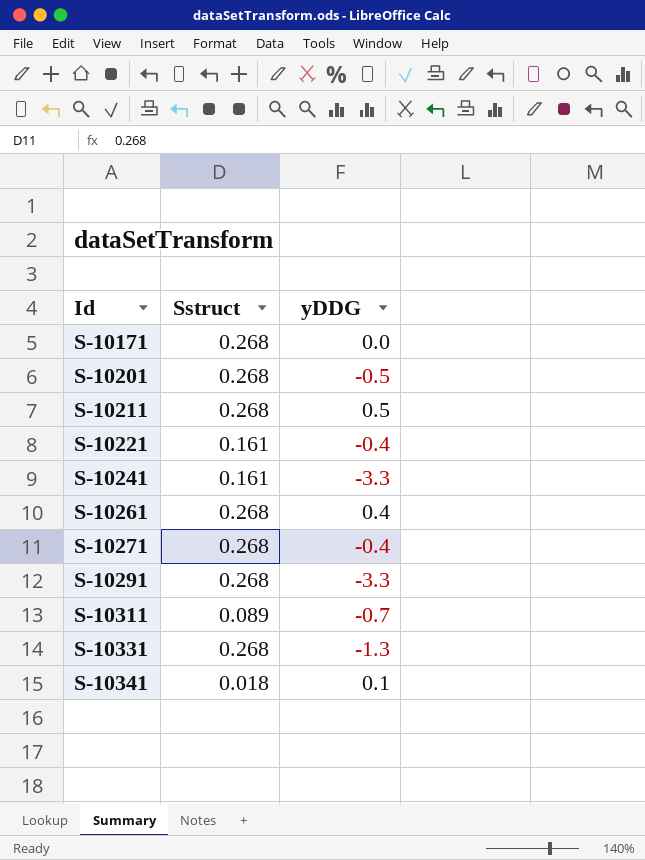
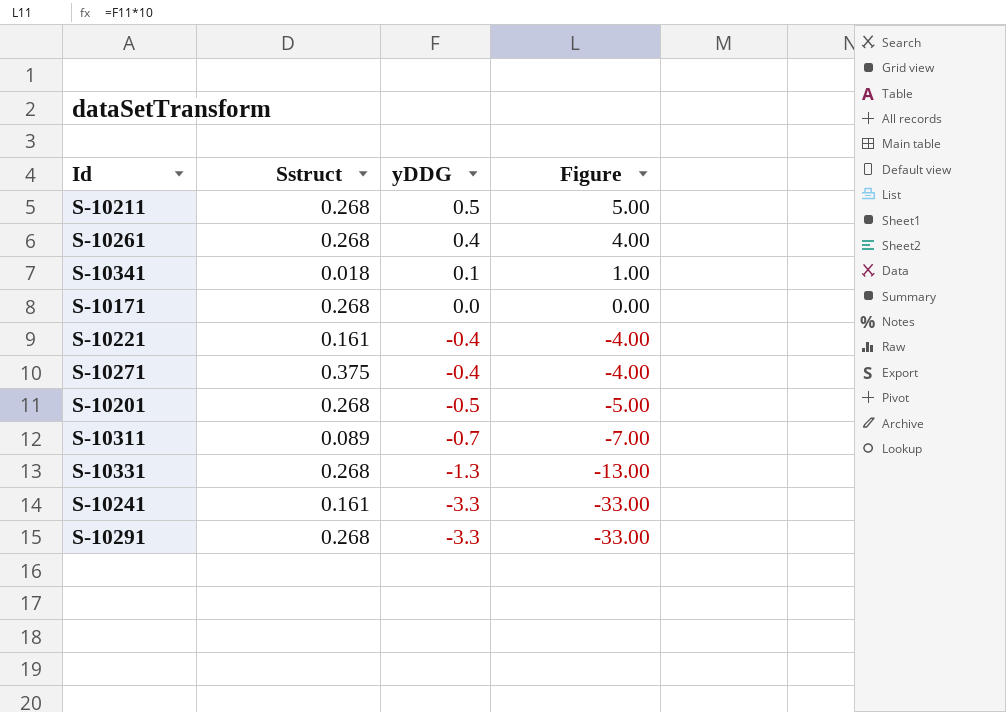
row order: Id ascending -> yDDG descending
column Figure | formula: none -> [yDDG] * 10
S-10271 | Sstruct: 0.268 -> 0.375

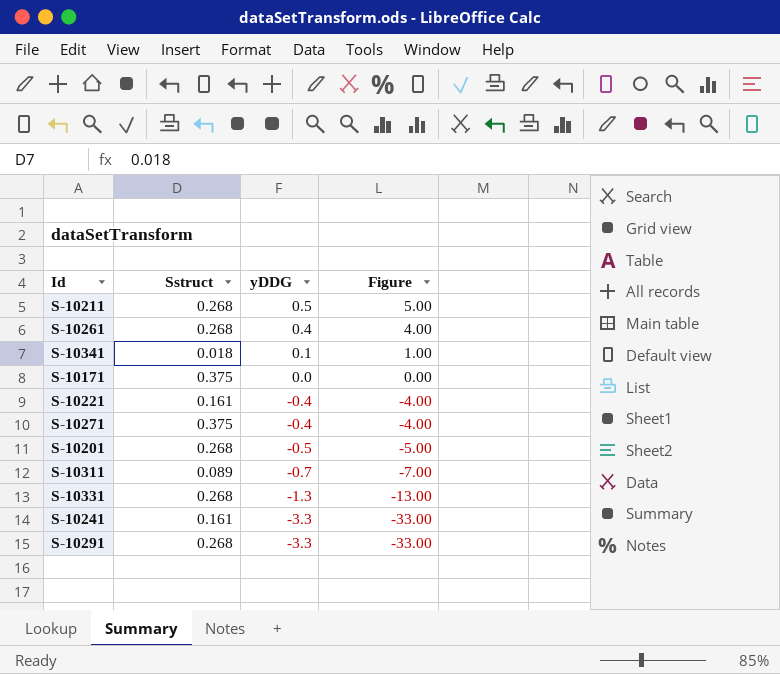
S-10171 | Sstruct: 0.268 -> 0.375

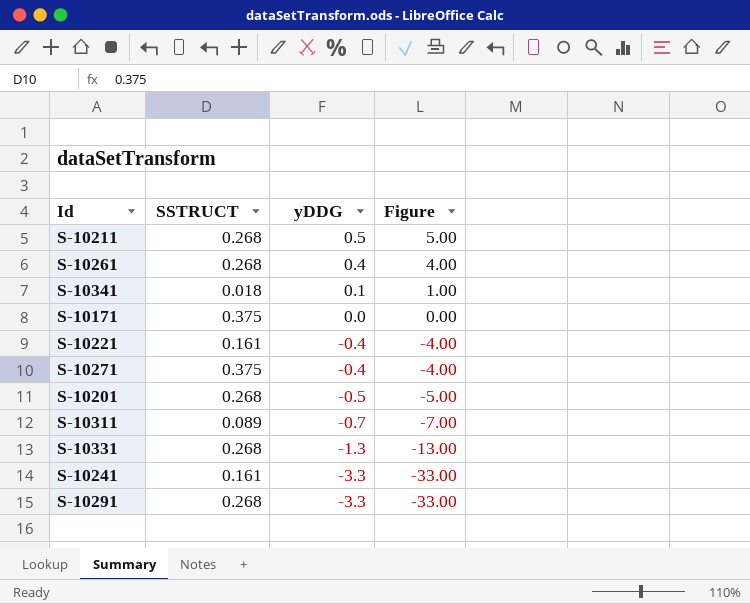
column name: Sstruct -> SSTRUCT

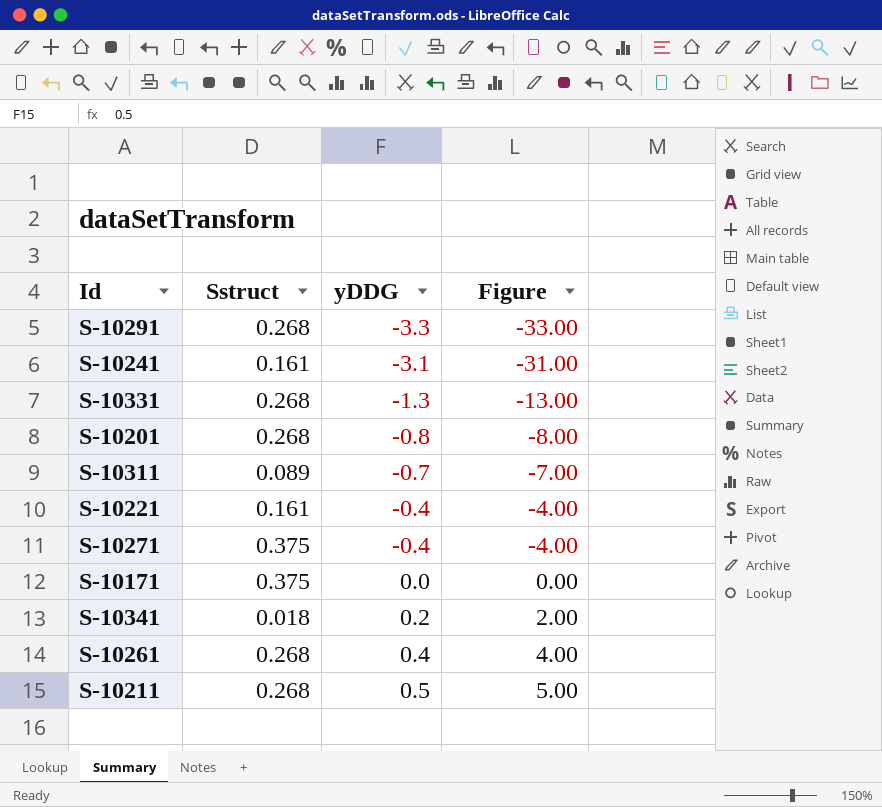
row order: yDDG descending -> yDDG ascending
column name: SSTRUCT -> Sstruct
S-10241 | yDDG: -3.3 -> -3.1
S-10241 | Figure: -33.00 -> -31.00
S-10201 | yDDG: -0.5 -> -0.8
S-10201 | Figure: -5.00 -> -8.00
S-10341 | yDDG: 0.1 -> 0.2
S-10341 | Figure: 1.00 -> 2.00

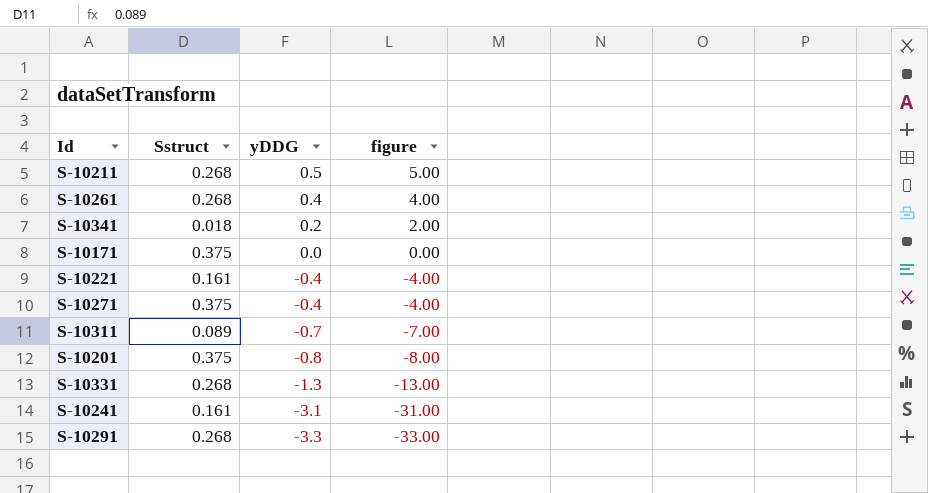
row order: yDDG ascending -> yDDG descending
column name: Figure -> figure
S-10201 | Sstruct: 0.268 -> 0.375

